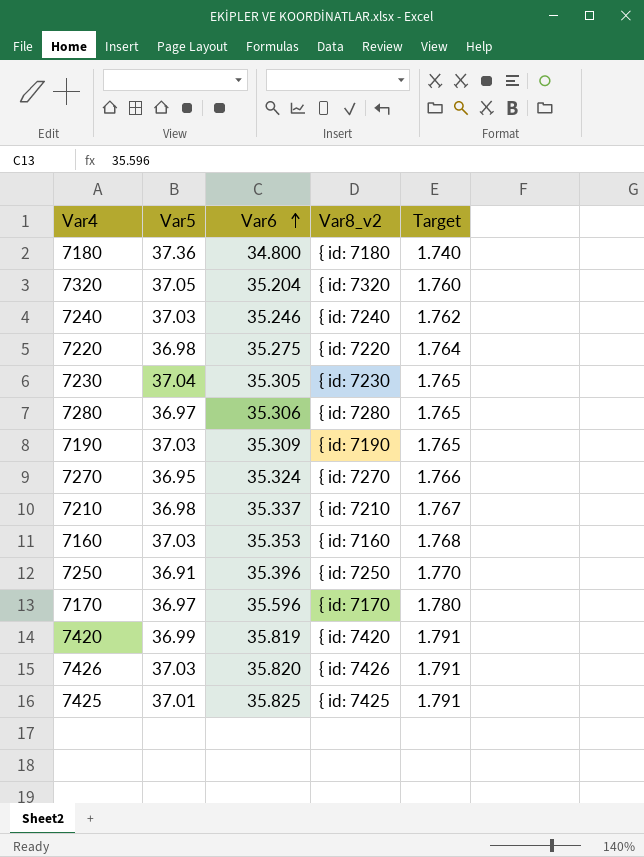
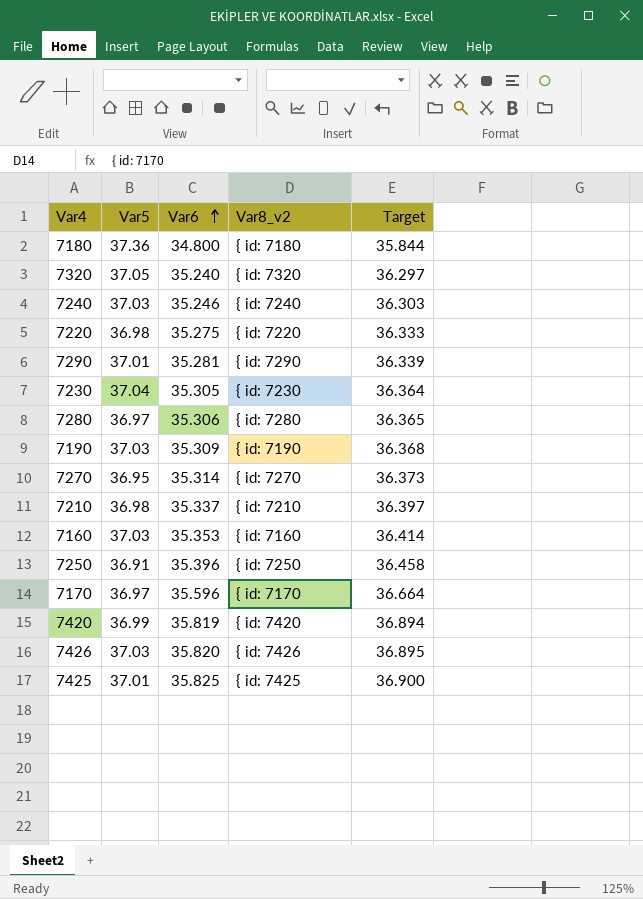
column Target | formula: [Var6] * 0.05 -> [Var6] * 1.03
7320 | Var6: 35.204 -> 35.240
row 7290: none -> 37.01 | 35.281 | { id: 7290 | 36.339
7270 | Var6: 35.324 -> 35.314

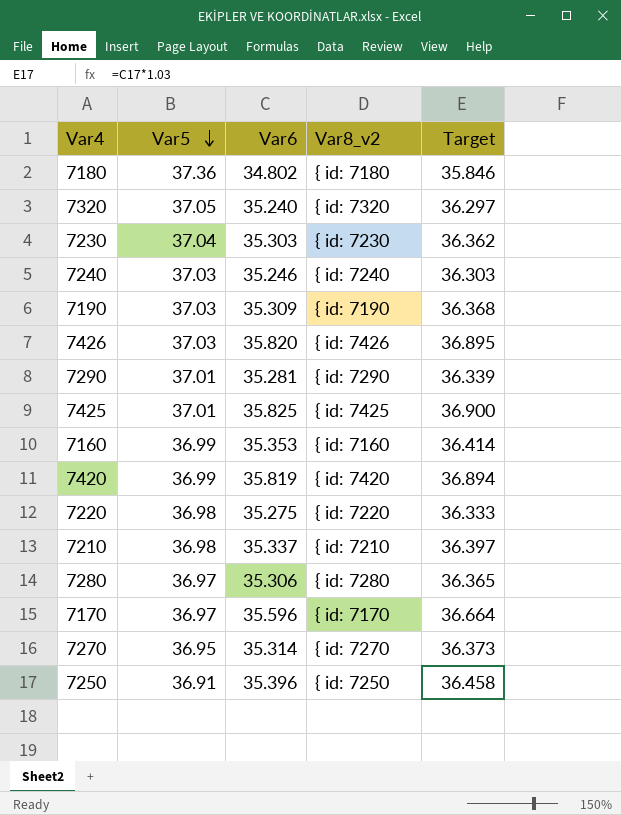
row order: Var6 ascending -> Var5 descending
7180 | Var6: 34.800 -> 34.802
7180 | Target: 35.844 -> 35.846
7230 | Var6: 35.305 -> 35.303
7230 | Target: 36.364 -> 36.362
7160 | Var5: 37.03 -> 36.99

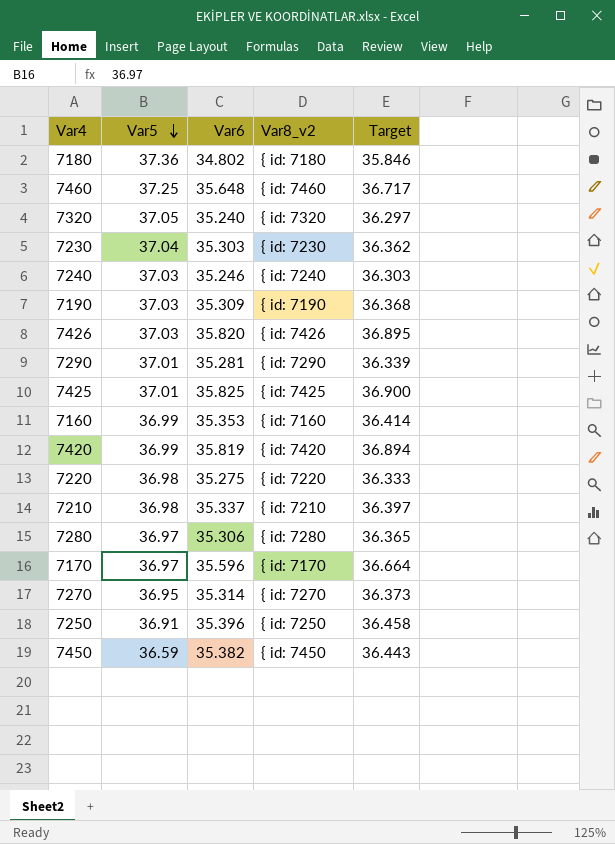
row 7460: none -> 37.25 | 35.648 | { id: 7460 | 36.717
row 7450: none -> 36.59 | 35.382 | { id: 7450 | 36.443

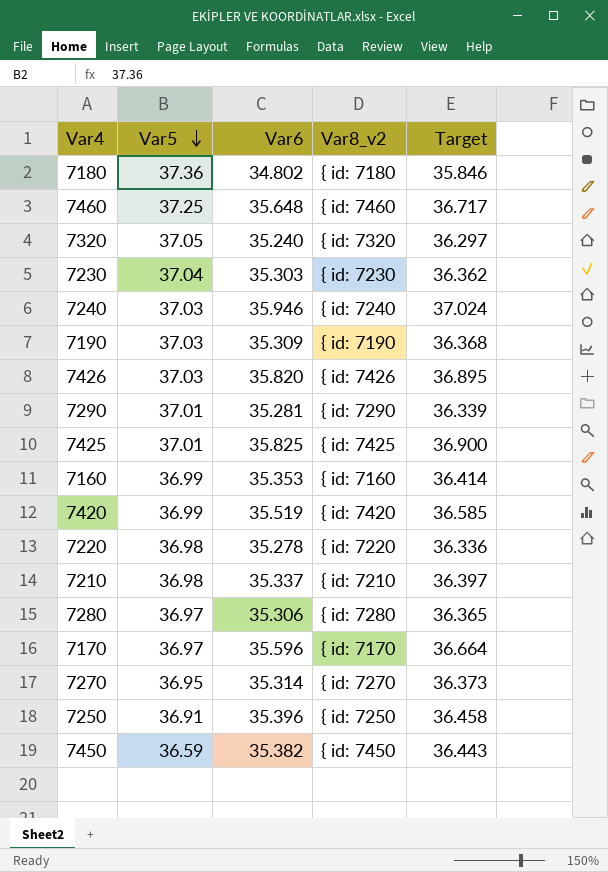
7240 | Var6: 35.246 -> 35.946
7240 | Target: 36.303 -> 37.024
7420 | Var6: 35.819 -> 35.519
7420 | Target: 36.894 -> 36.585
7220 | Var6: 35.275 -> 35.278
7220 | Target: 36.333 -> 36.336

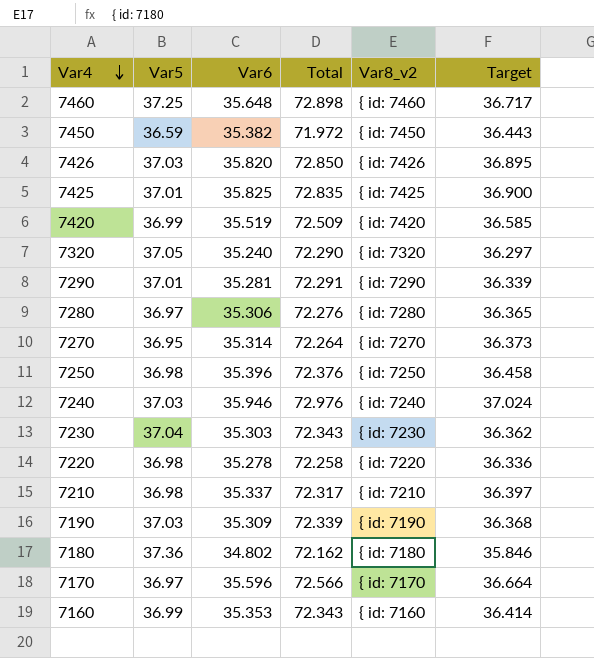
row order: Var5 descending -> Var4 descending
column Total | formula: none -> [Var5] + [Var6]
7250 | Var5: 36.91 -> 36.98

